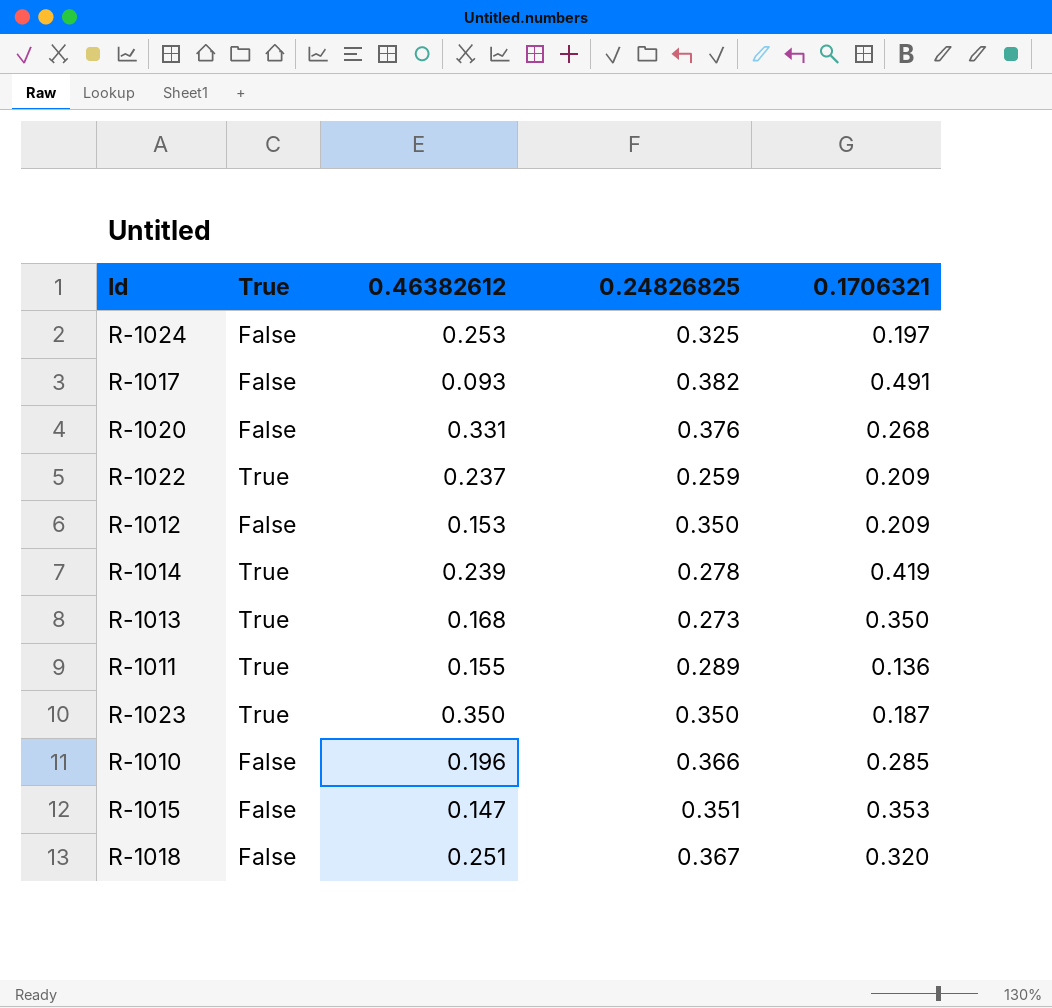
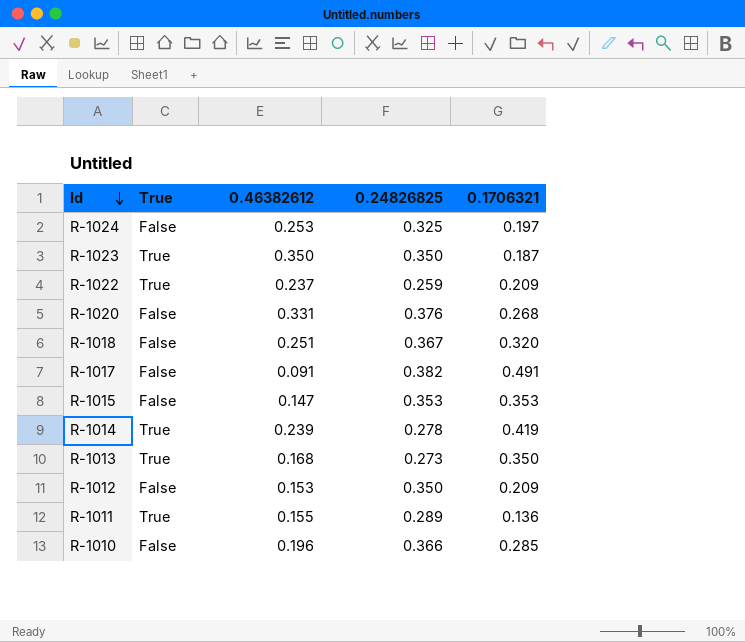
row order: none -> Id descending
R-1017 | 0.46382612: 0.093 -> 0.091
R-1015 | 0.24826825: 0.351 -> 0.353

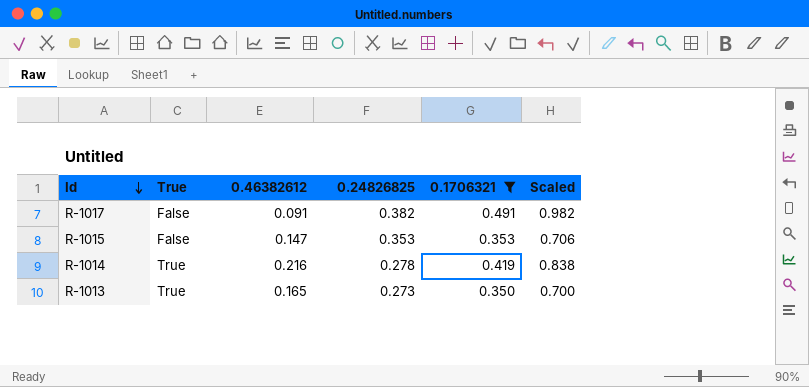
filter: none -> 0.1706321 >= 0.350
column Scaled | formula: none -> [0.1706321] * 2
R-1014 | 0.46382612: 0.239 -> 0.216
R-1013 | 0.46382612: 0.168 -> 0.165

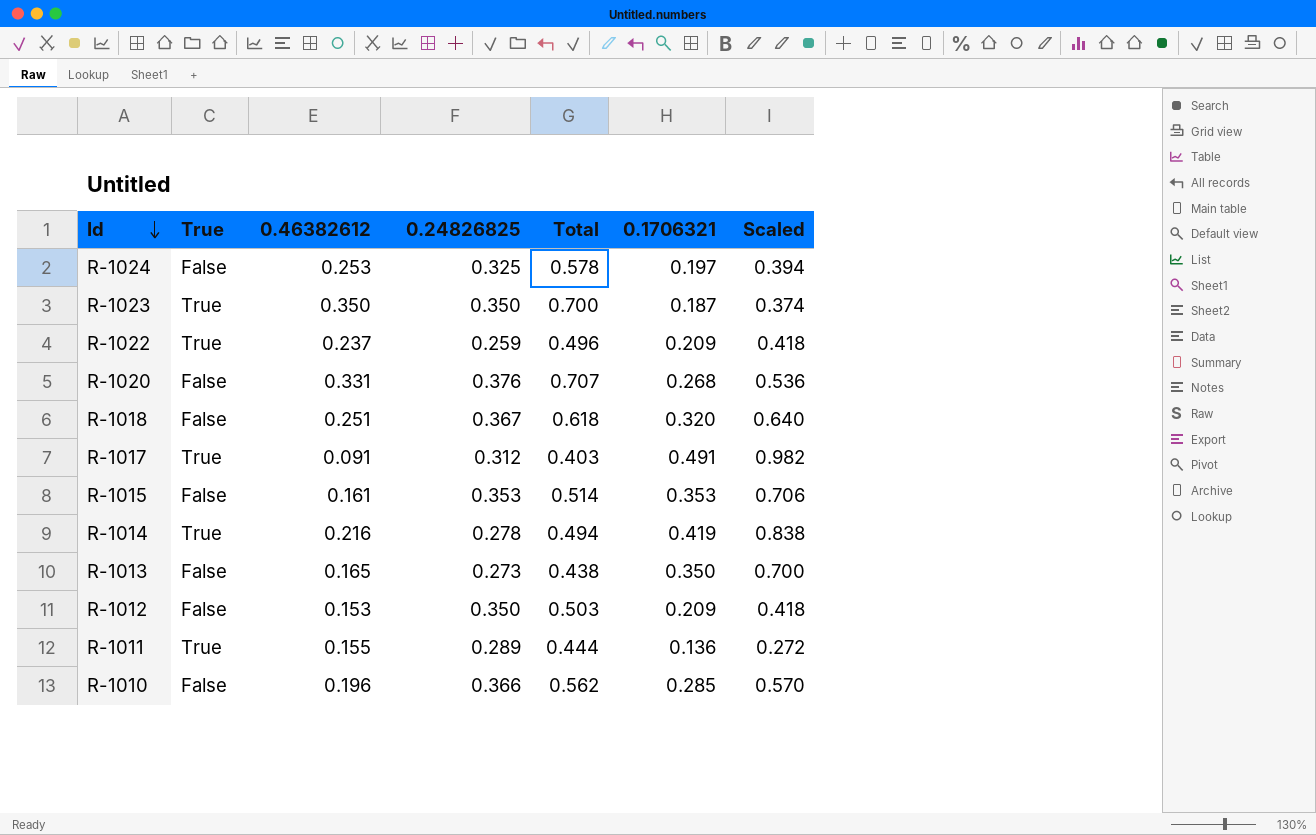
filter: 0.1706321 >= 0.350 -> none
column Total | formula: none -> [0.46382612] + [0.24826825]
R-1017 | True: False -> True
R-1017 | 0.24826825: 0.382 -> 0.312
R-1015 | 0.46382612: 0.147 -> 0.161
R-1013 | True: True -> False

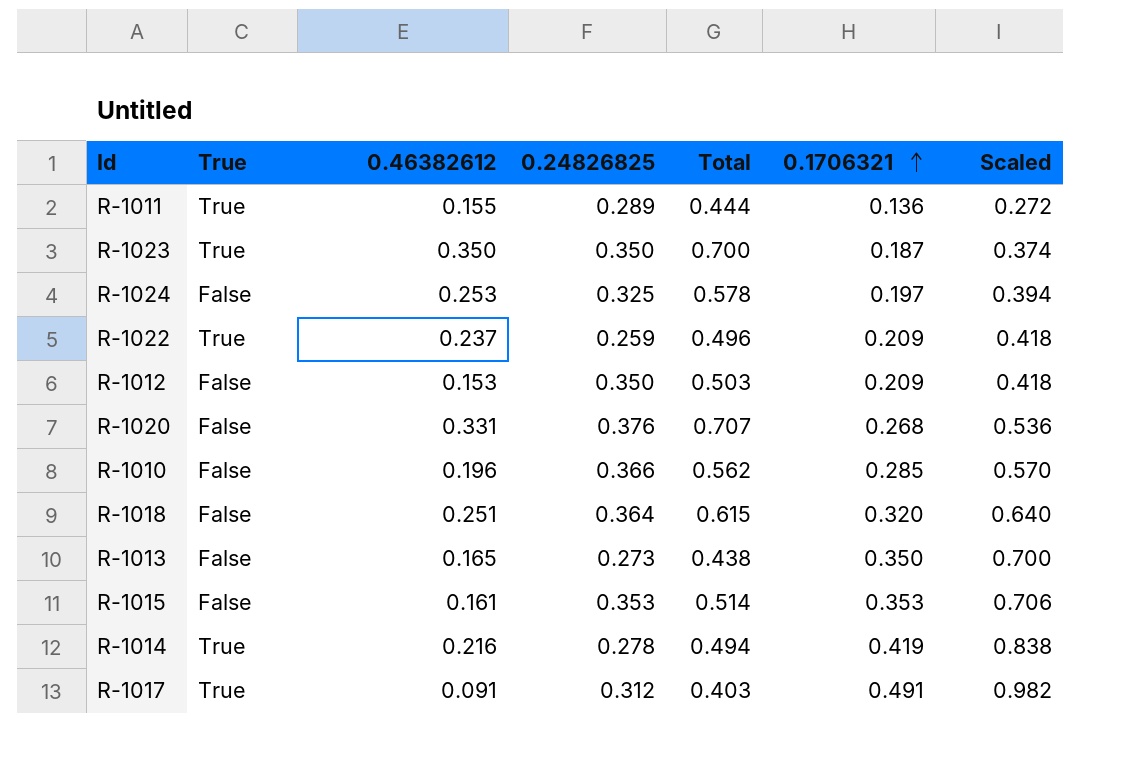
row order: Id descending -> 0.1706321 ascending
R-1018 | 0.24826825: 0.367 -> 0.364
R-1018 | Total: 0.618 -> 0.615

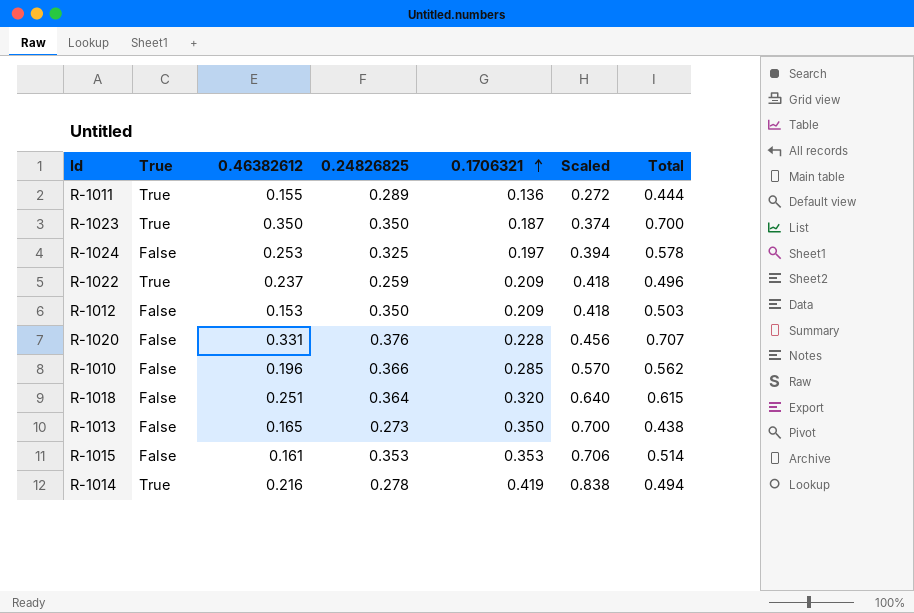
column Total | position: 5 -> 7
row R-1017: True | 0.091 | 0.312 | 0.403 | 0.491 | 0.982 -> none
R-1020 | 0.1706321: 0.268 -> 0.228
R-1020 | Scaled: 0.536 -> 0.456

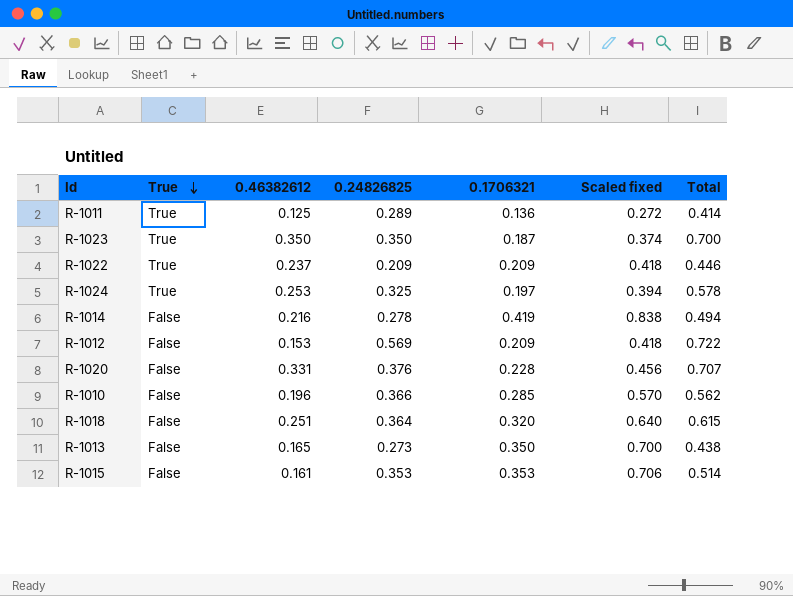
row order: 0.1706321 ascending -> True descending
column name: Scaled -> Scaled fixed
R-1011 | 0.46382612: 0.155 -> 0.125
R-1011 | Total: 0.444 -> 0.414
R-1022 | 0.24826825: 0.259 -> 0.209
R-1022 | Total: 0.496 -> 0.446
R-1024 | True: False -> True
R-1014 | True: True -> False
R-1012 | 0.24826825: 0.350 -> 0.569
R-1012 | Total: 0.503 -> 0.722

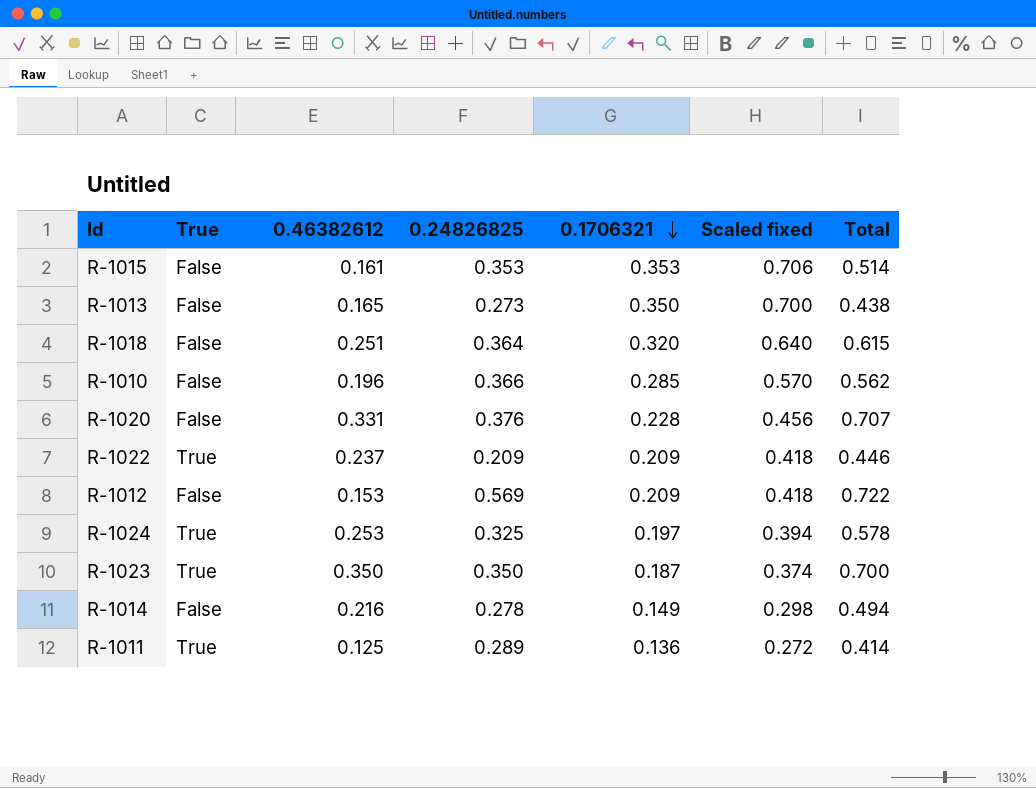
row order: True descending -> 0.1706321 descending
R-1014 | 0.1706321: 0.419 -> 0.149
R-1014 | Scaled fixed: 0.838 -> 0.298

